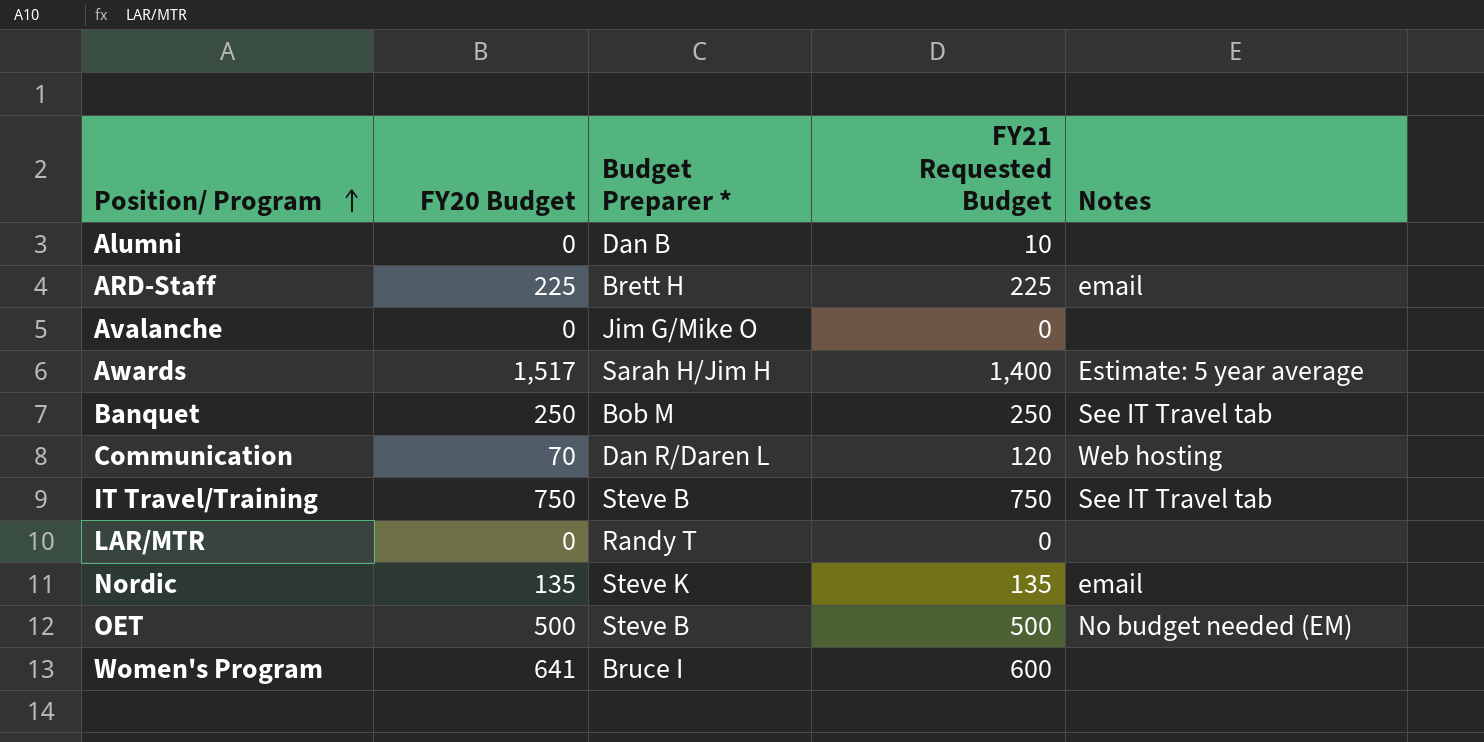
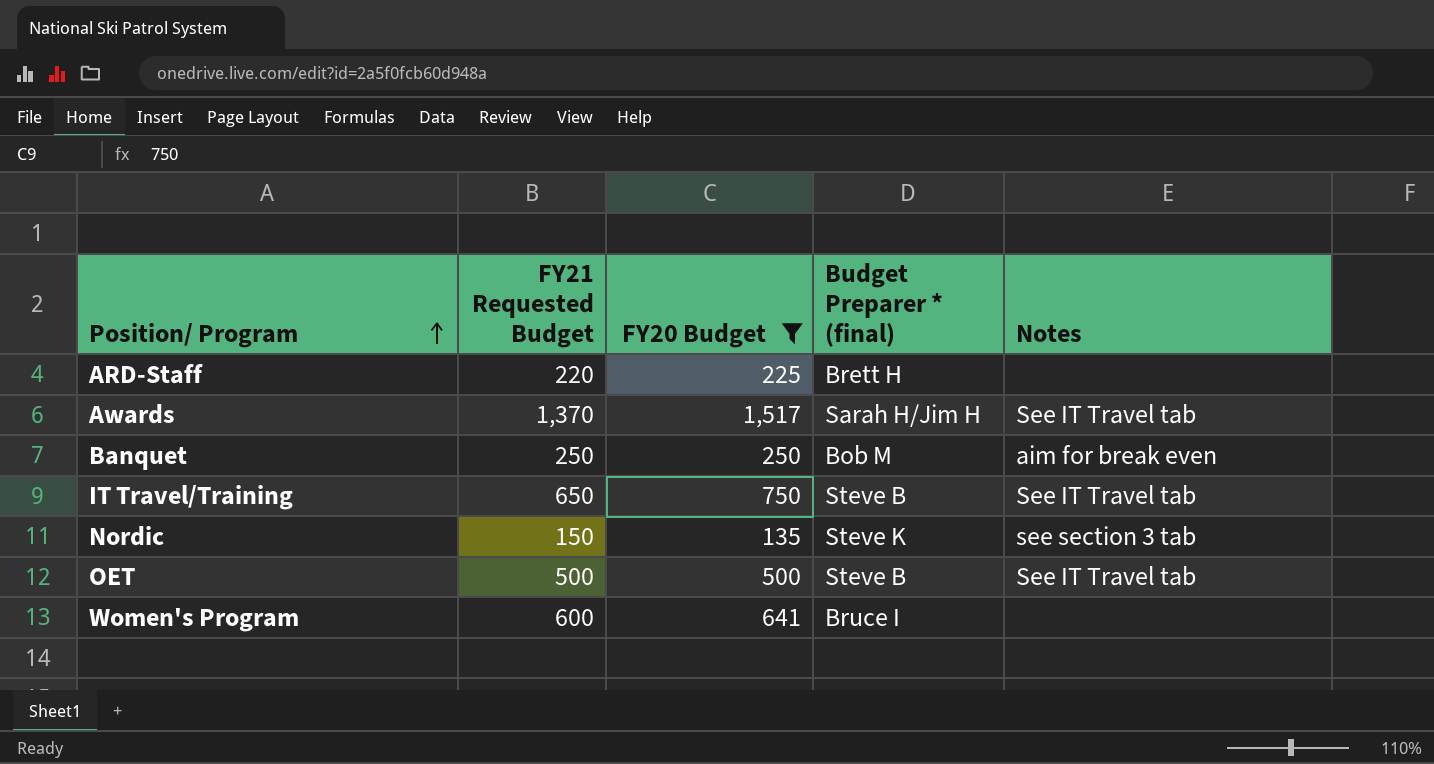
filter: none -> FY20 Budget >= 135
column FY21 Requested Budget | position: 4 -> 2
column name: Budget Preparer * -> Budget Preparer * (final)
ARD-Staff | FY21 Requested Budget: 225 -> 220
ARD-Staff | Notes: email -> none
Awards | FY21 Requested Budget: 1,400 -> 1,370
Awards | Notes: Estimate: 5 year average -> See IT Travel tab
Banquet | Notes: See IT Travel tab -> aim for break even
IT Travel/Training | FY21 Requested Budget: 750 -> 650
Nordic | FY21 Requested Budget: 135 -> 150
Nordic | Notes: email -> see section 3 tab
OET | Notes: No budget needed (EM) -> See IT Travel tab

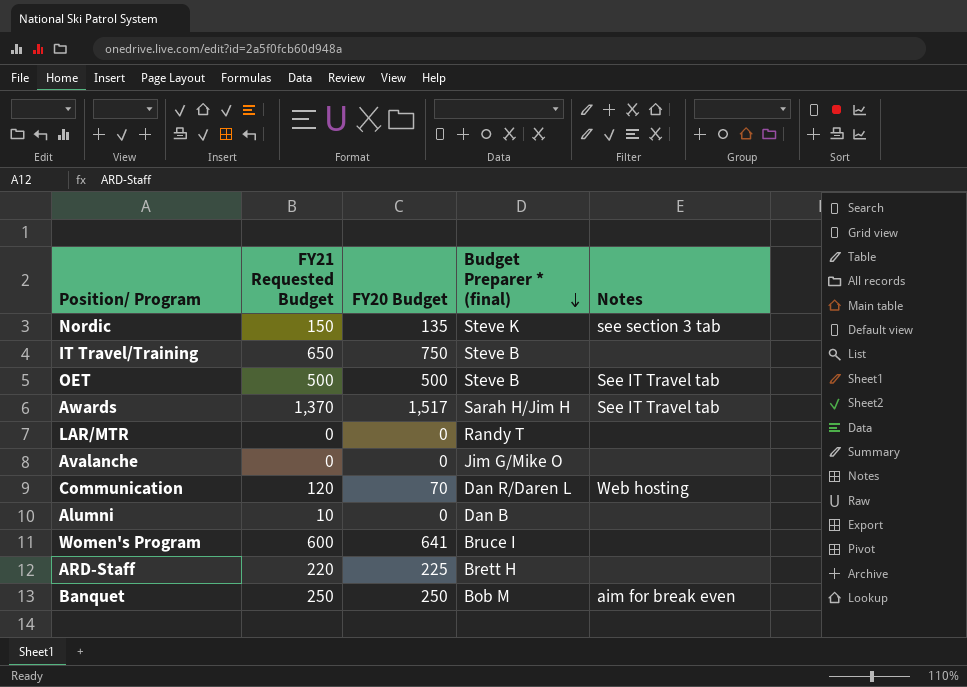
filter: FY20 Budget >= 135 -> none
row order: Position/ Program ascending -> Budget Preparer * (final) descending
IT Travel/Training | Notes: See IT Travel tab -> none

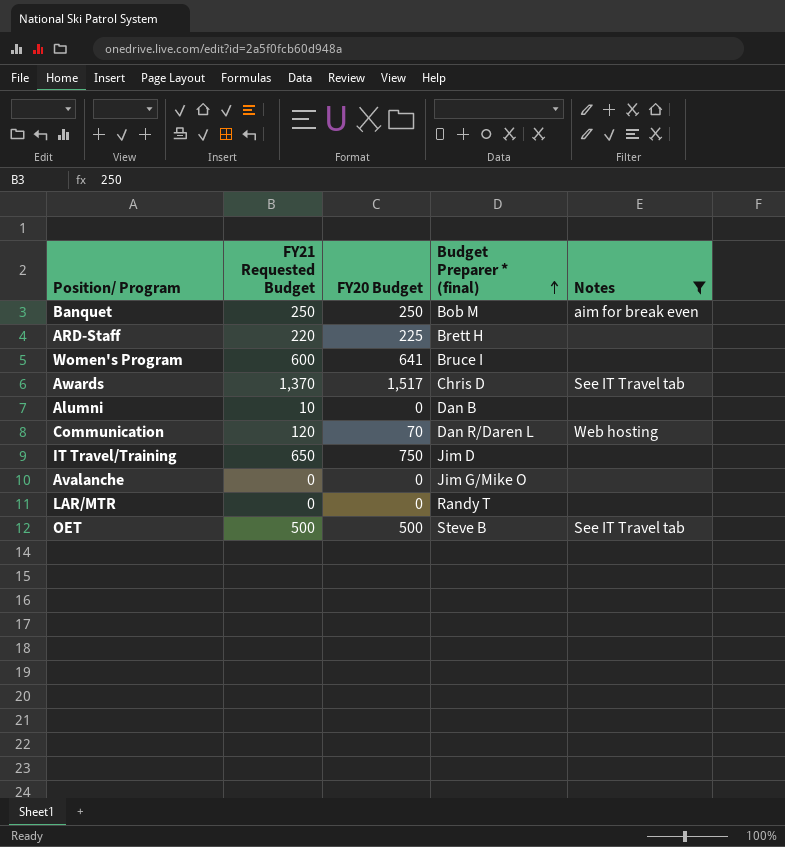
filter: none -> Notes != see section 3 tab
row order: Budget Preparer * (final) descending -> Budget Preparer * (final) ascending
Awards | Budget Preparer * (final): Sarah H/Jim H -> Chris D
IT Travel/Training | Budget Preparer * (final): Steve B -> Jim D

